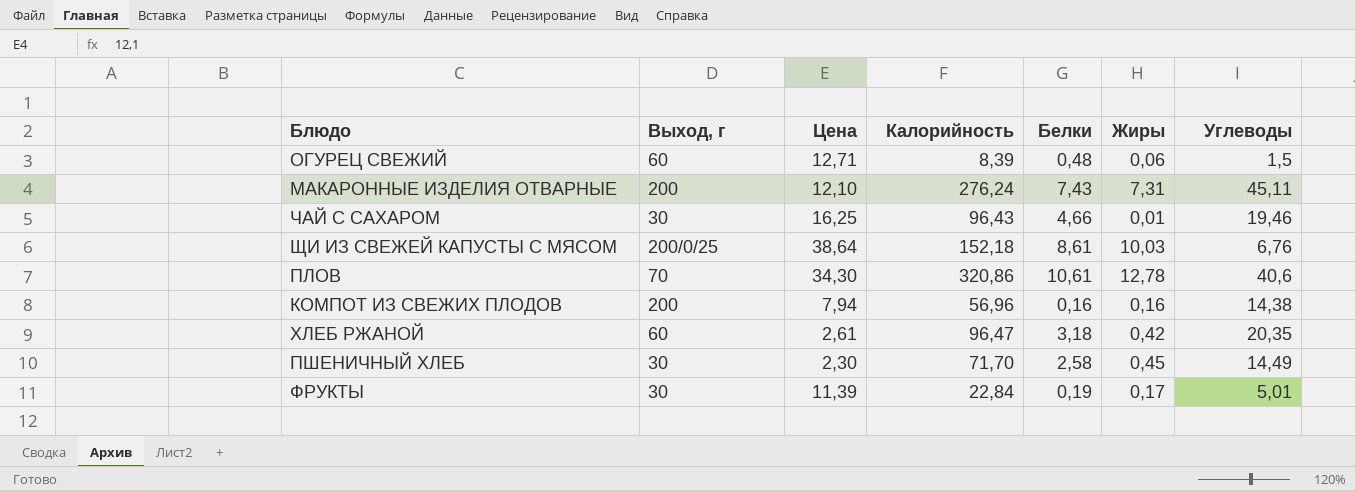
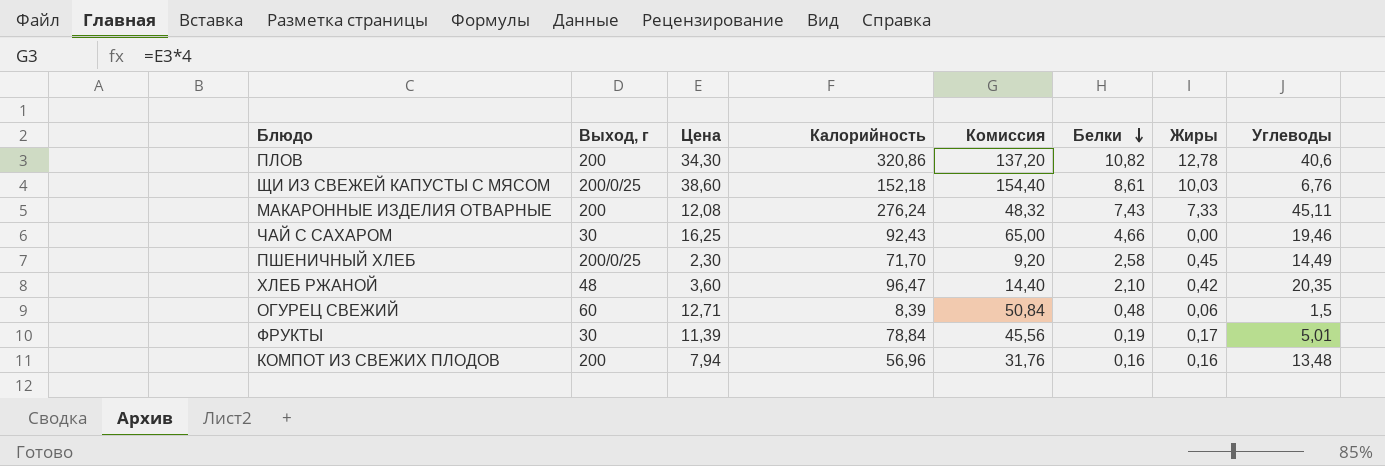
row order: none -> Белки descending
column Комиссия | formula: none -> [Цена] * 4
ПЛОВ | Выход, г: 70 -> 200
ПЛОВ | Белки: 10,61 -> 10,82
ЩИ ИЗ СВЕЖЕЙ КАПУСТЫ С МЯСОМ | Цена: 38,64 -> 38,60
МАКАРОННЫЕ ИЗДЕЛИЯ ОТВАРНЫЕ | Цена: 12,10 -> 12,08
МАКАРОННЫЕ ИЗДЕЛИЯ ОТВАРНЫЕ | Жиры: 7,31 -> 7,33
ЧАЙ С САХАРОМ | Калорийность: 96,43 -> 92,43
ЧАЙ С САХАРОМ | Жиры: 0,01 -> 0,00
ПШЕНИЧНЫЙ ХЛЕБ | Выход, г: 30 -> 200/0/25
ХЛЕБ РЖАНОЙ | Выход, г: 60 -> 48
ХЛЕБ РЖАНОЙ | Цена: 2,61 -> 3,60
ХЛЕБ РЖАНОЙ | Белки: 3,18 -> 2,10
ФРУКТЫ | Калорийность: 22,84 -> 78,84
КОМПОТ ИЗ СВЕЖИХ ПЛОДОВ | Углеводы: 14,38 -> 13,48

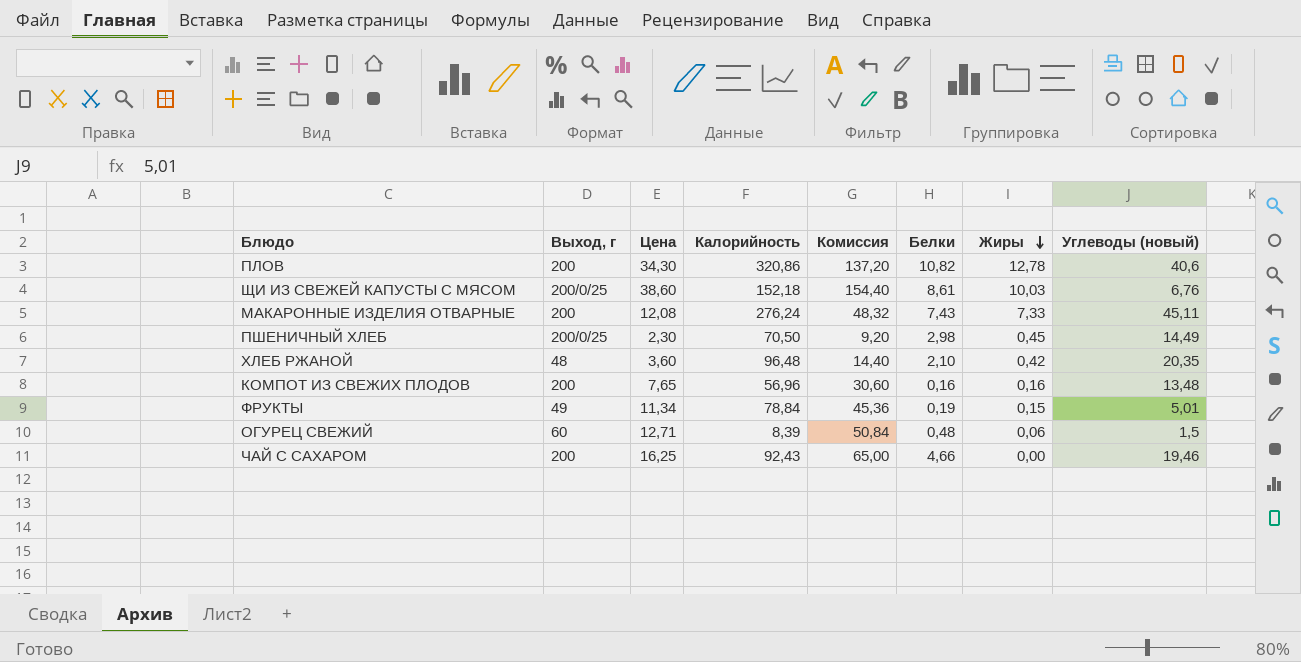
row order: Белки descending -> Жиры descending
column name: Углеводы -> Углеводы (новый)
ПШЕНИЧНЫЙ ХЛЕБ | Калорийность: 71,70 -> 70,50
ПШЕНИЧНЫЙ ХЛЕБ | Белки: 2,58 -> 2,98
ХЛЕБ РЖАНОЙ | Калорийность: 96,47 -> 96,48
КОМПОТ ИЗ СВЕЖИХ ПЛОДОВ | Цена: 7,94 -> 7,65
КОМПОТ ИЗ СВЕЖИХ ПЛОДОВ | Комиссия: 31,76 -> 30,60
ФРУКТЫ | Выход, г: 30 -> 49
ФРУКТЫ | Цена: 11,39 -> 11,34
ФРУКТЫ | Комиссия: 45,56 -> 45,36
ФРУКТЫ | Жиры: 0,17 -> 0,15
ЧАЙ С САХАРОМ | Выход, г: 30 -> 200

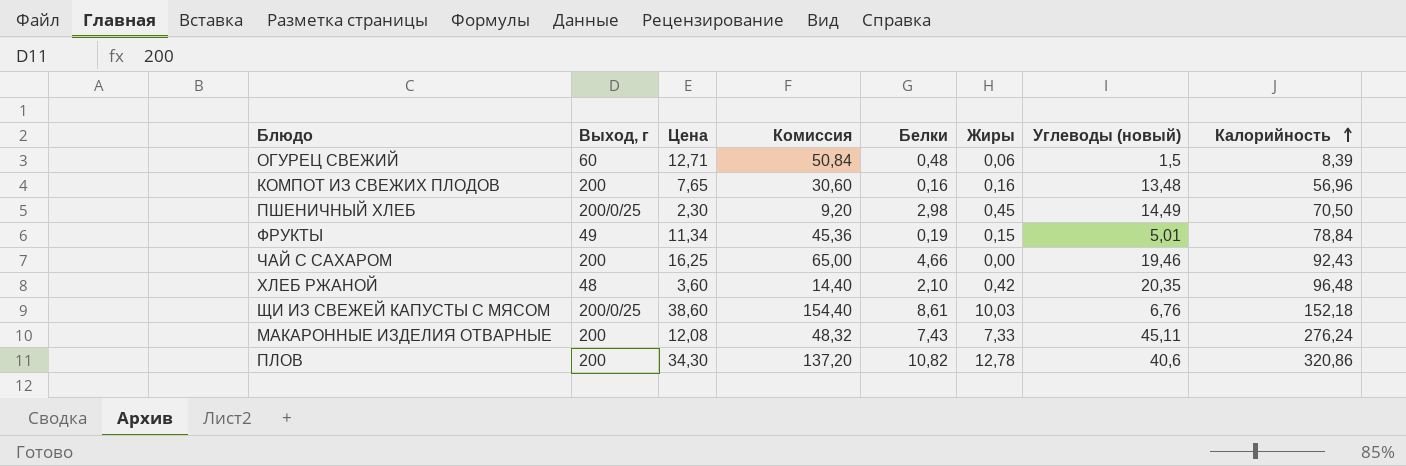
row order: Жиры descending -> Калорийность ascending
column Калорийность | position: 4 -> 8

